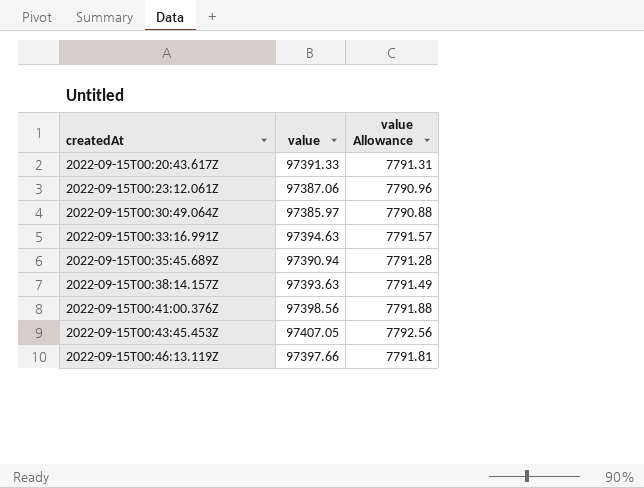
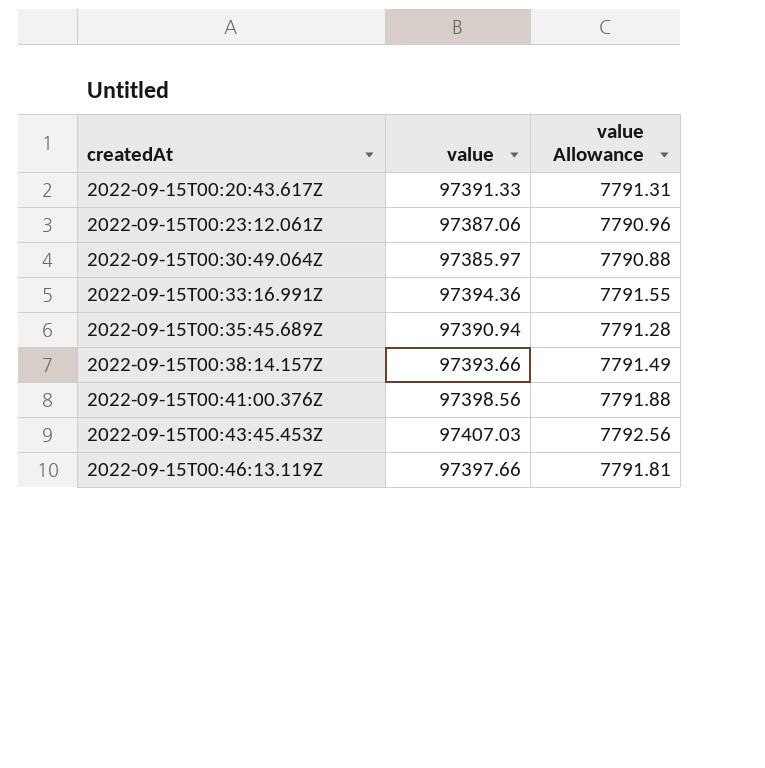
2022-09-15T00:33:16.991Z | value: 97394.63 -> 97394.36
2022-09-15T00:33:16.991Z | value Allowance: 7791.57 -> 7791.55
2022-09-15T00:38:14.157Z | value: 97393.63 -> 97393.66
2022-09-15T00:43:45.453Z | value: 97407.05 -> 97407.03

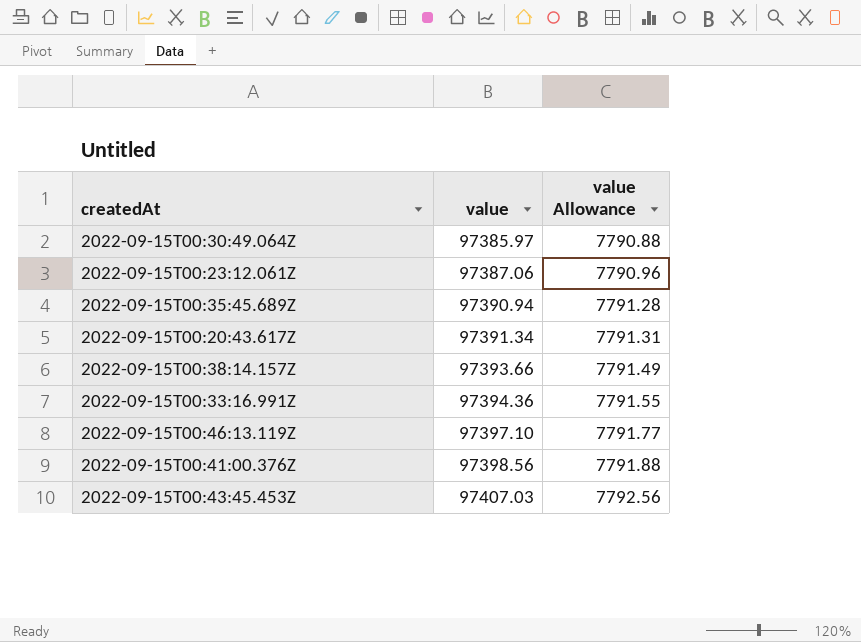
row order: createdAt ascending -> value ascending
2022-09-15T00:20:43.617Z | value: 97391.33 -> 97391.34
2022-09-15T00:46:13.119Z | value: 97397.66 -> 97397.10
2022-09-15T00:46:13.119Z | value Allowance: 7791.81 -> 7791.77

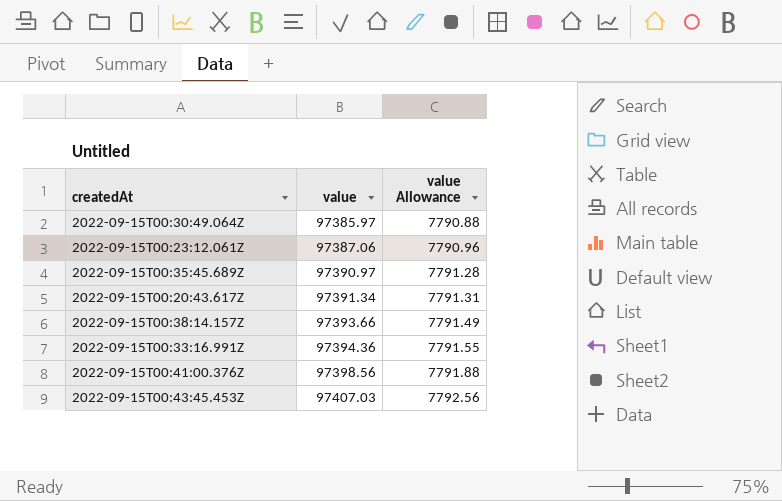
row 2022-09-15T00:46:13.119Z: 97397.10 | 7791.77 -> none
2022-09-15T00:35:45.689Z | value: 97390.94 -> 97390.97

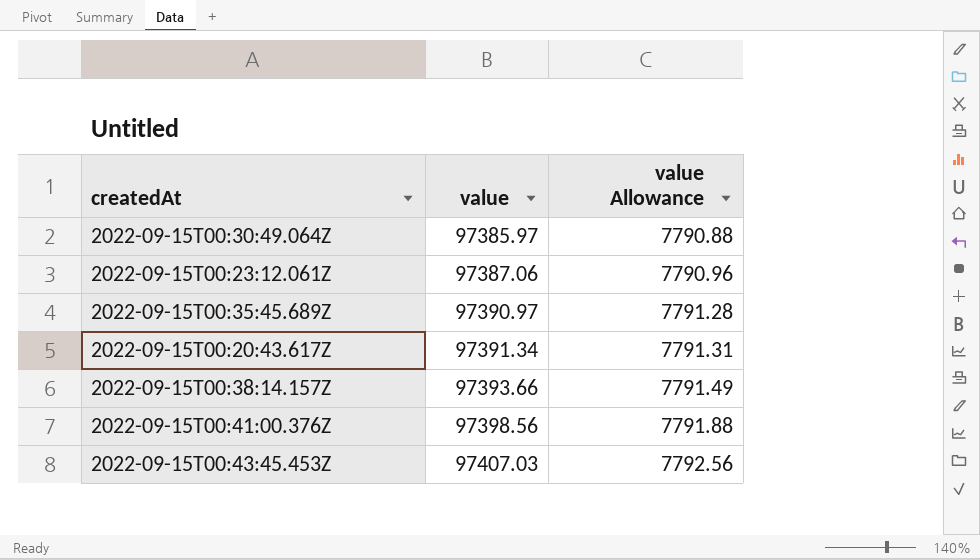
row 2022-09-15T00:33:16.991Z: 97394.36 | 7791.55 -> none

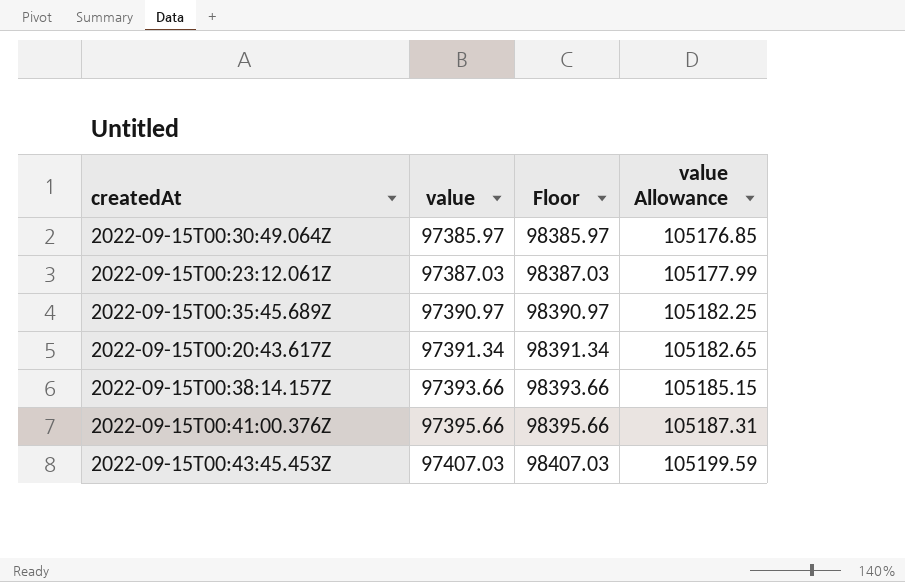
column Floor | formula: none -> [value] + 1000
column value Allowance | formula: [value] * 0.08 -> [value] * 1.08
2022-09-15T00:23:12.061Z | value: 97387.06 -> 97387.03
2022-09-15T00:41:00.376Z | value: 97398.56 -> 97395.66

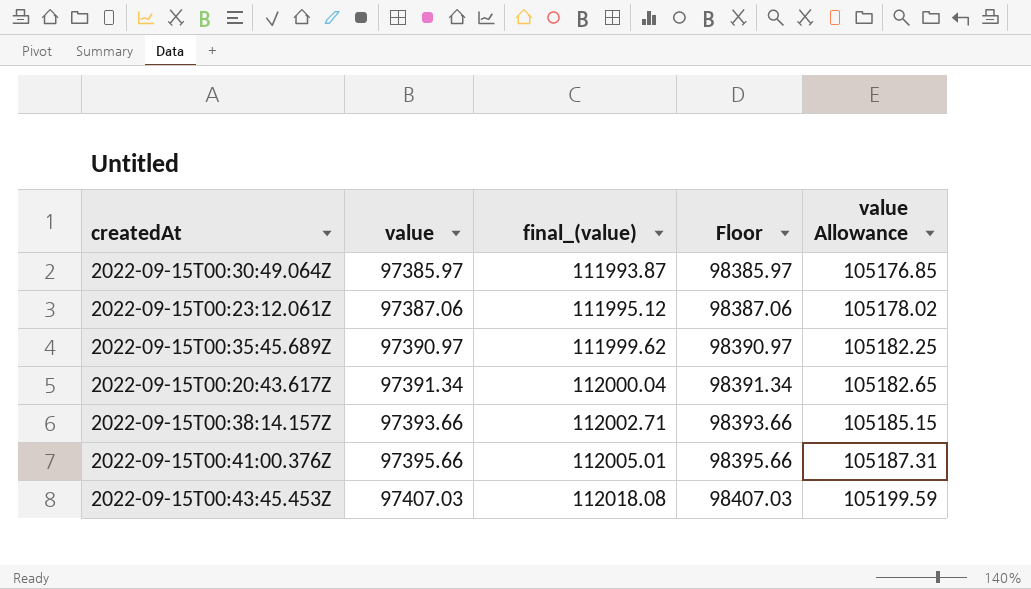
column final_(value) | formula: none -> [value] * 1.15
2022-09-15T00:23:12.061Z | value: 97387.03 -> 97387.06
2022-09-15T00:23:12.061Z | Floor: 98387.03 -> 98387.06
2022-09-15T00:23:12.061Z | value Allowance: 105177.99 -> 105178.02

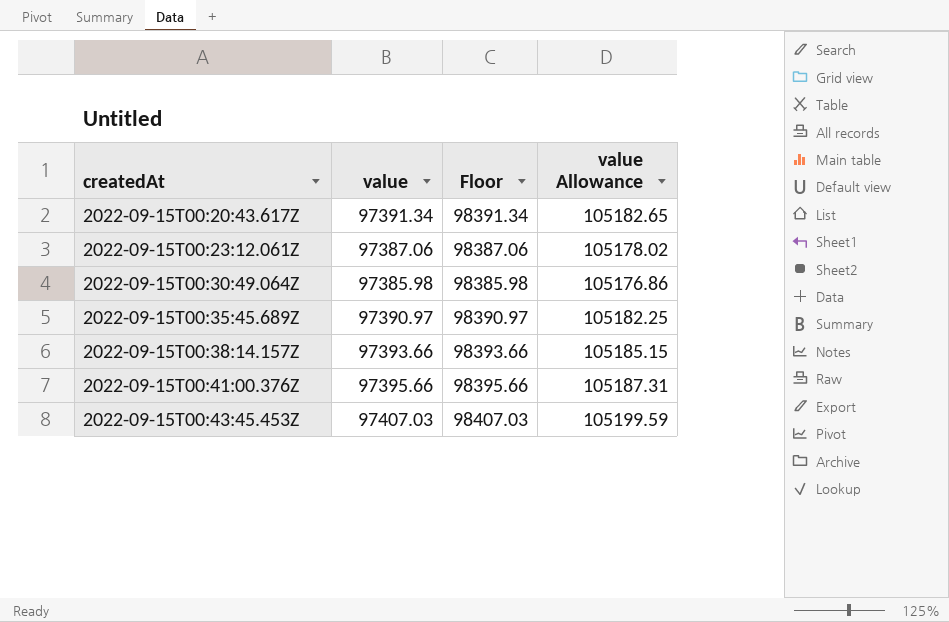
row order: value ascending -> createdAt ascending
column final_(value) | formula: [value] * 1.15 -> none
2022-09-15T00:30:49.064Z | value: 97385.97 -> 97385.98
2022-09-15T00:30:49.064Z | Floor: 98385.97 -> 98385.98
2022-09-15T00:30:49.064Z | value Allowance: 105176.85 -> 105176.86

